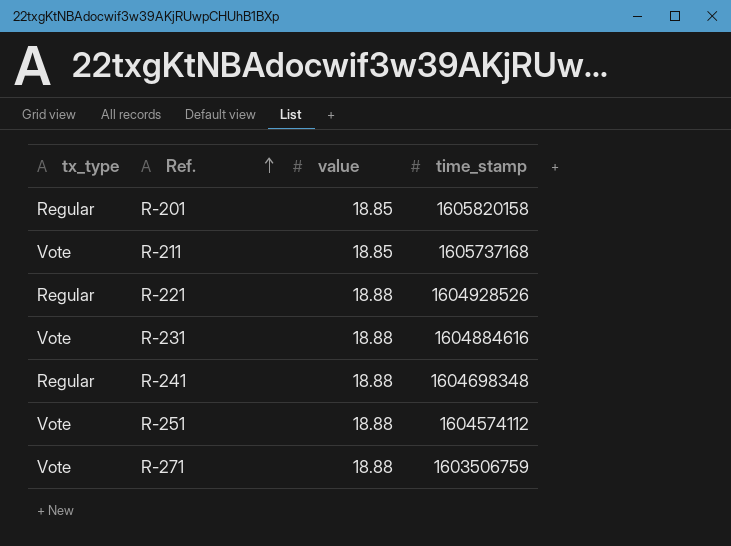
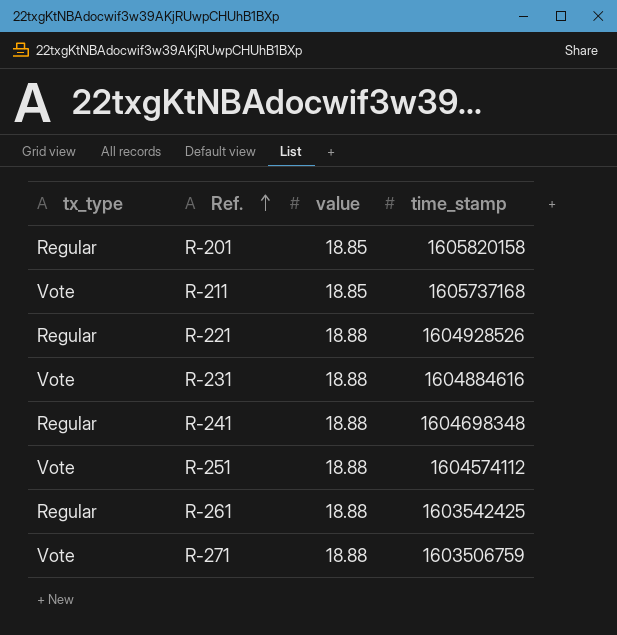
row R-261: none -> Regular | 18.88 | 1603542425

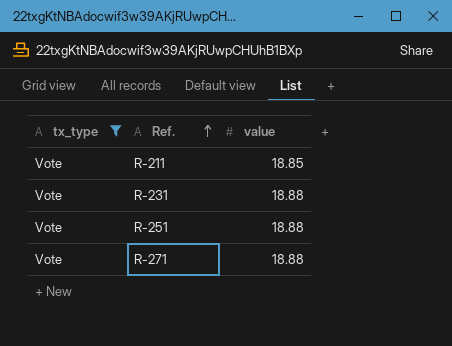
filter: none -> tx_type = Vote
column time_stamp | position: 4 -> none

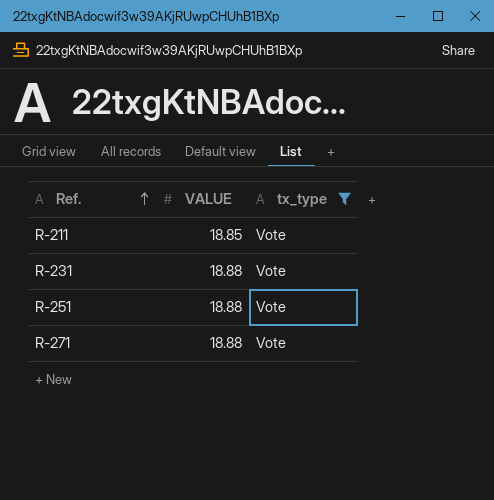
column name: value -> VALUE
column tx_type | position: 1 -> 3

